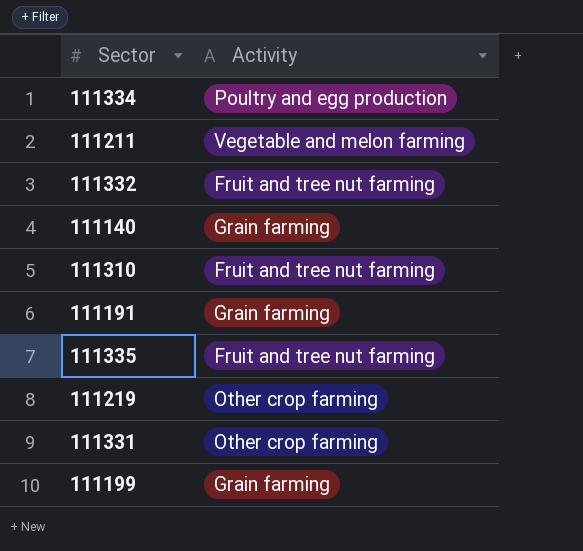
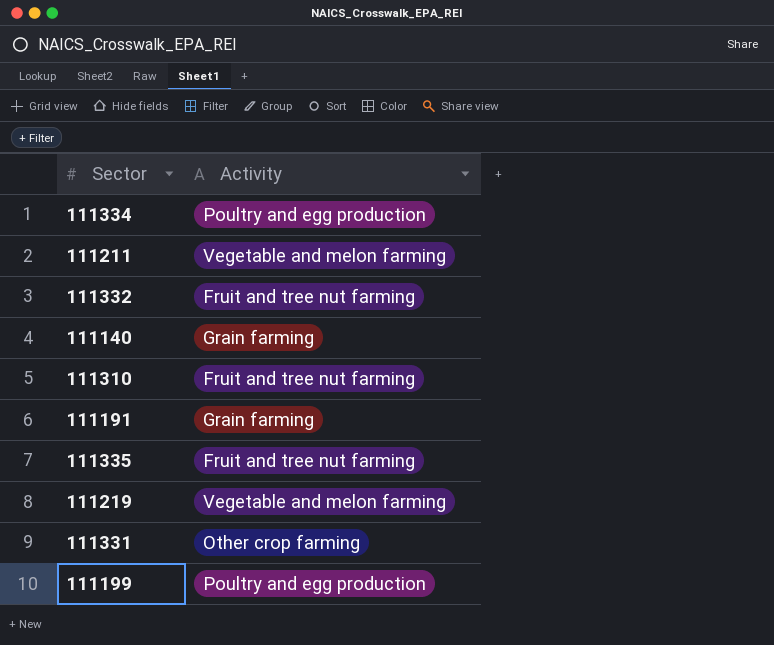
111219 | Activity: Other crop farming -> Vegetable and melon farming
111199 | Activity: Grain farming -> Poultry and egg production

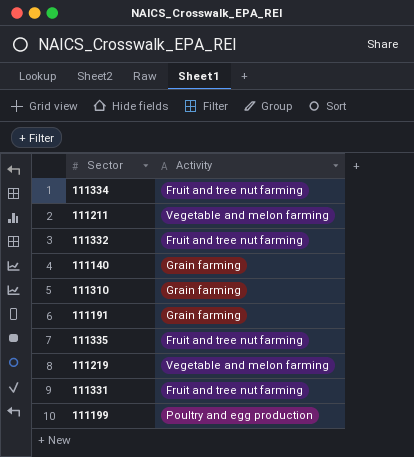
111334 | Activity: Poultry and egg production -> Fruit and tree nut farming
111310 | Activity: Fruit and tree nut farming -> Grain farming
111331 | Activity: Other crop farming -> Fruit and tree nut farming

